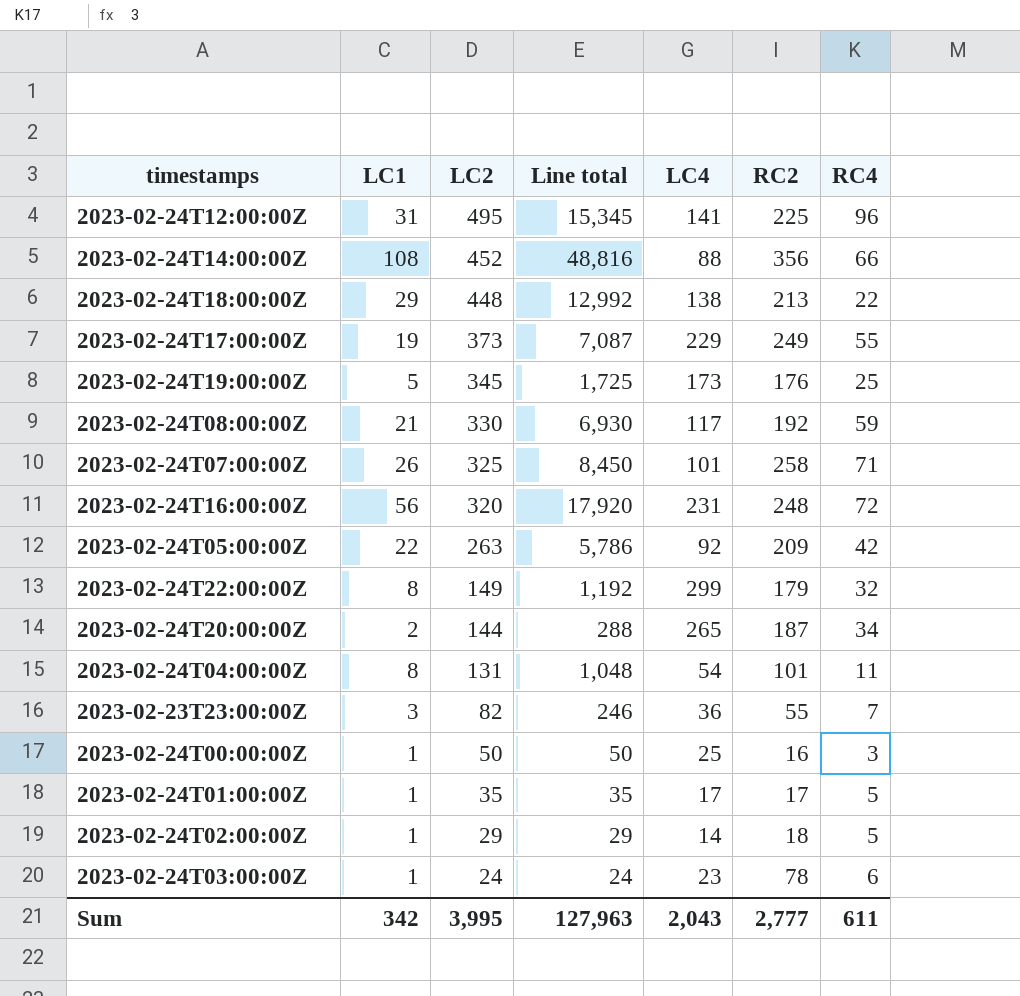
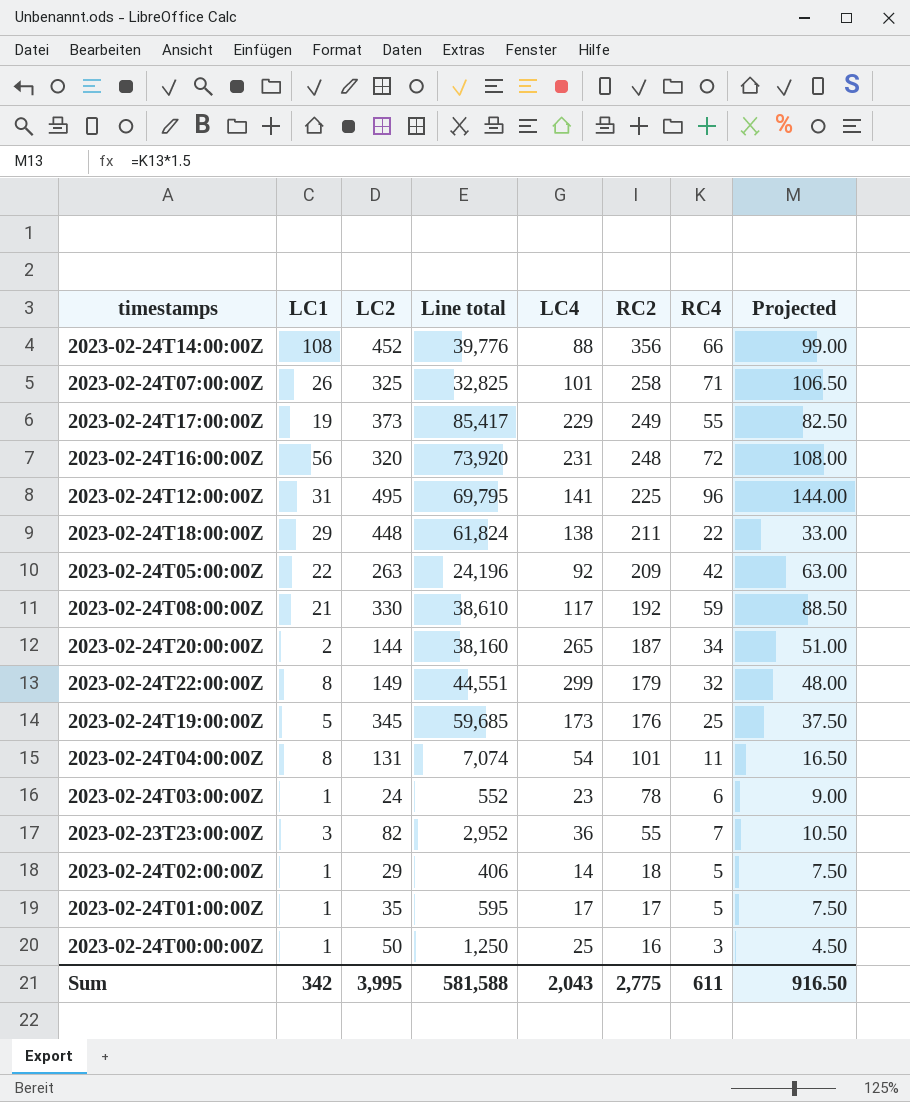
row order: LC2 descending -> RC2 descending
column Line total | formula: [LC1] * [LC2] -> [LC2] * [LC4]
column Projected | formula: none -> [RC4] * 1.5
2023-02-24T18:00:00Z | RC2: 213 -> 211
Sum | Line total: 127,963 -> 581,588
Sum | RC2: 2,777 -> 2,775

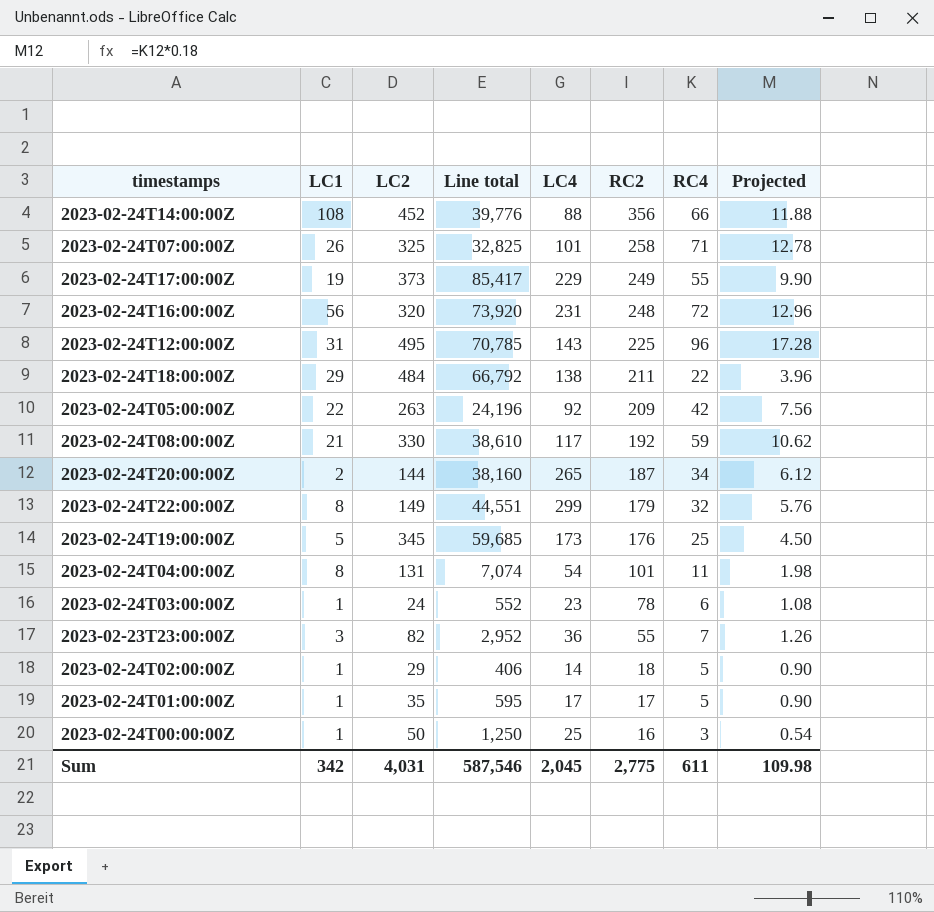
column Projected | formula: [RC4] * 1.5 -> [RC4] * 0.18
2023-02-24T12:00:00Z | Line total: 69,795 -> 70,785
2023-02-24T12:00:00Z | LC4: 141 -> 143
2023-02-24T18:00:00Z | LC2: 448 -> 484
2023-02-24T18:00:00Z | Line total: 61,824 -> 66,792
Sum | LC2: 3,995 -> 4,031
Sum | Line total: 581,588 -> 587,546
Sum | LC4: 2,043 -> 2,045
Sum | Projected: 916.50 -> 109.98

